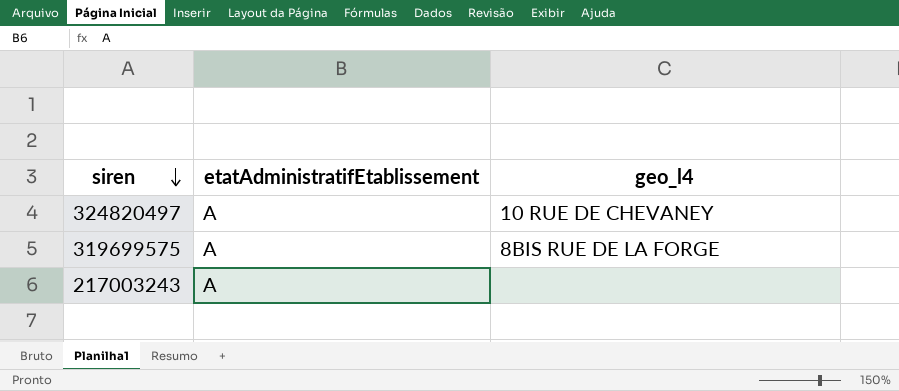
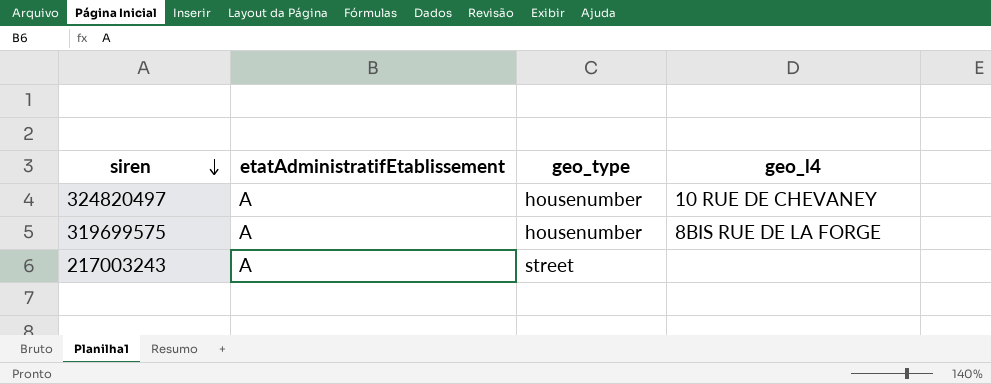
column geo_type | position: none -> 3

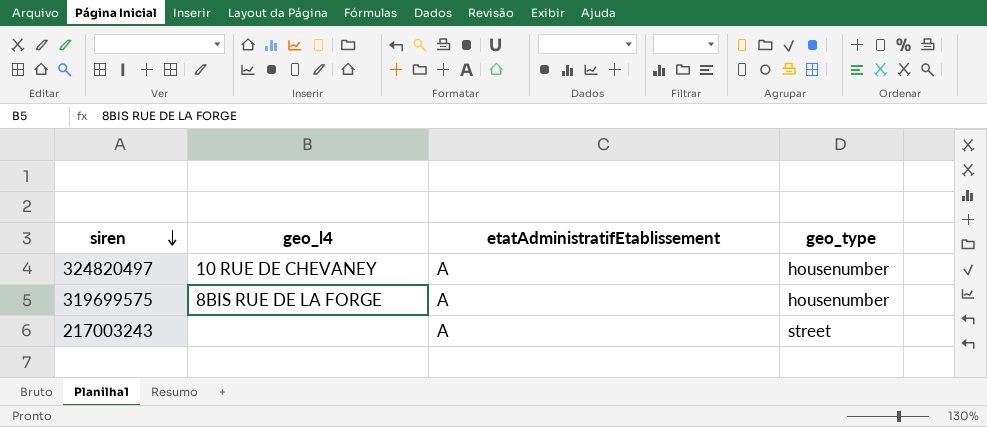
column geo_l4 | position: 4 -> 2

